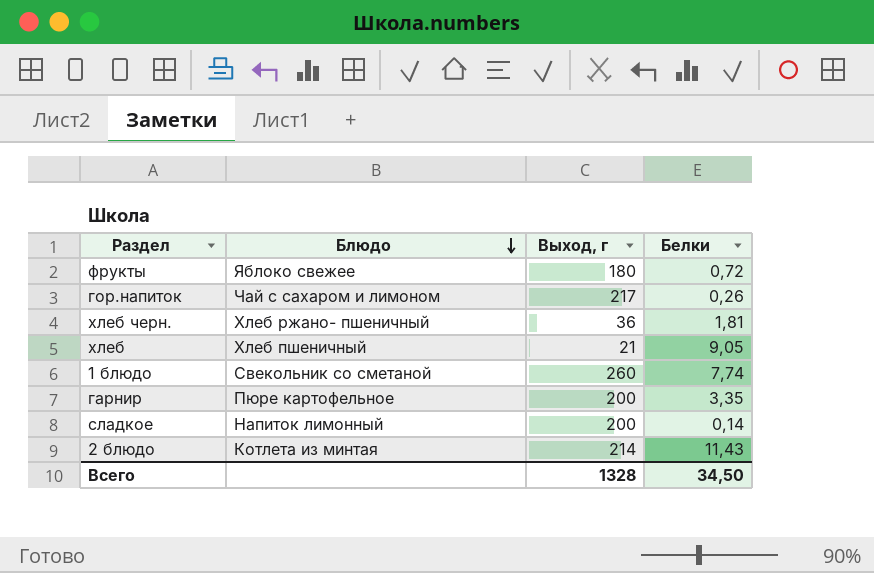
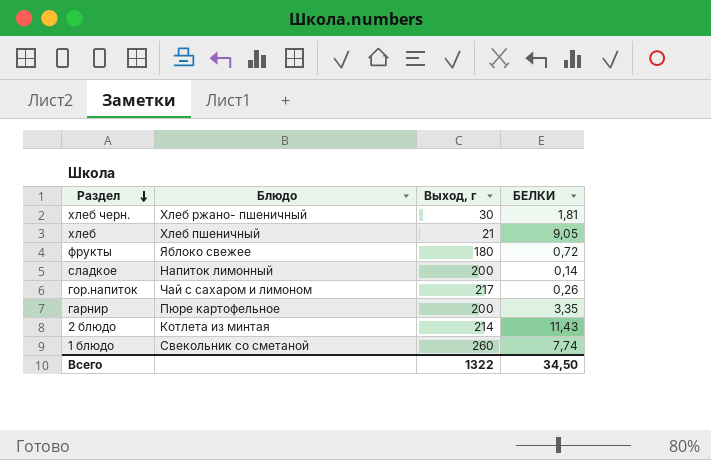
row order: Блюдо descending -> Раздел descending
column name: Белки -> БЕЛКИ
хлеб черн. | Выход, г: 36 -> 30
Всего | Выход, г: 1328 -> 1322

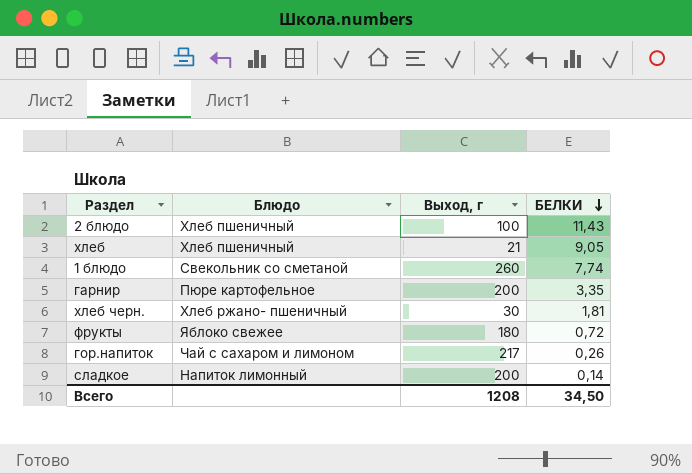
row order: Раздел descending -> БЕЛКИ descending
2 блюдо | Блюдо: Котлета из минтая -> Хлеб пшеничный
2 блюдо | Выход, г: 214 -> 100
Всего | Выход, г: 1322 -> 1208

